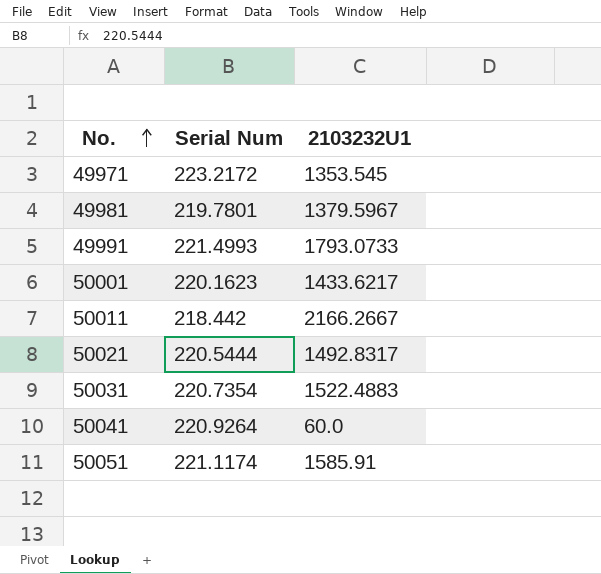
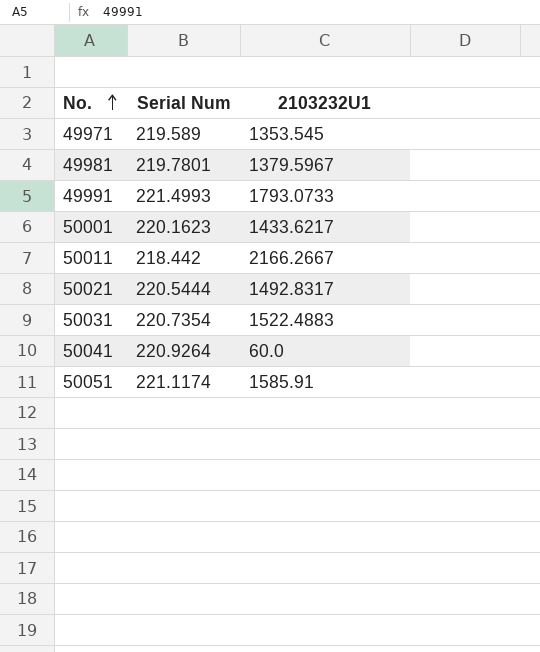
49971 | Serial Num: 223.2172 -> 219.589

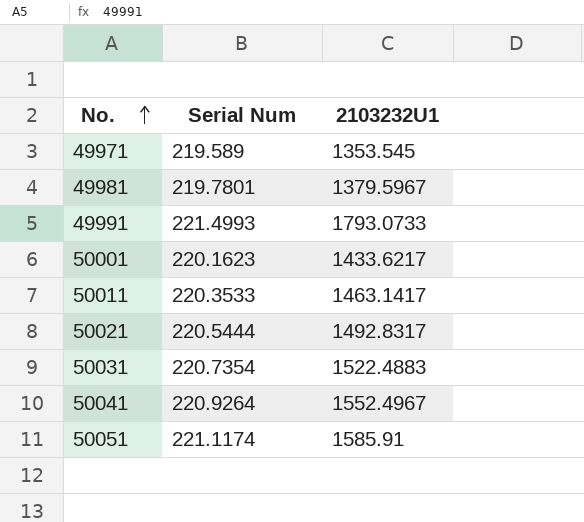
50011 | Serial Num: 218.442 -> 220.3533
50011 | 2103232U1: 2166.2667 -> 1463.1417
50041 | 2103232U1: 60.0 -> 1552.4967

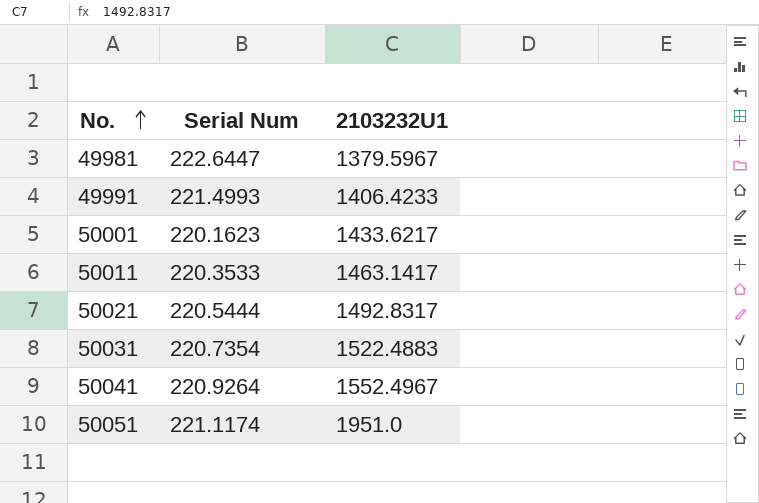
row 49971: 219.589 | 1353.545 -> none
49981 | Serial Num: 219.7801 -> 222.6447
49991 | 2103232U1: 1793.0733 -> 1406.4233
50051 | 2103232U1: 1585.91 -> 1951.0

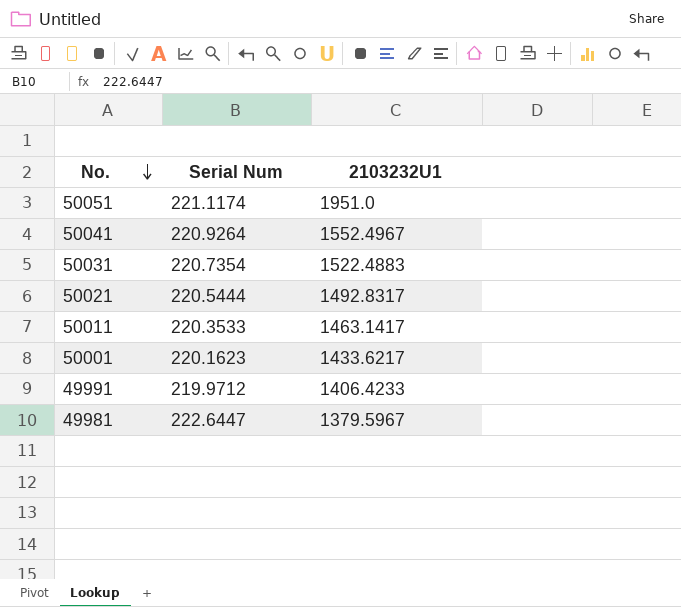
row order: No. ascending -> No. descending
49991 | Serial Num: 221.4993 -> 219.9712

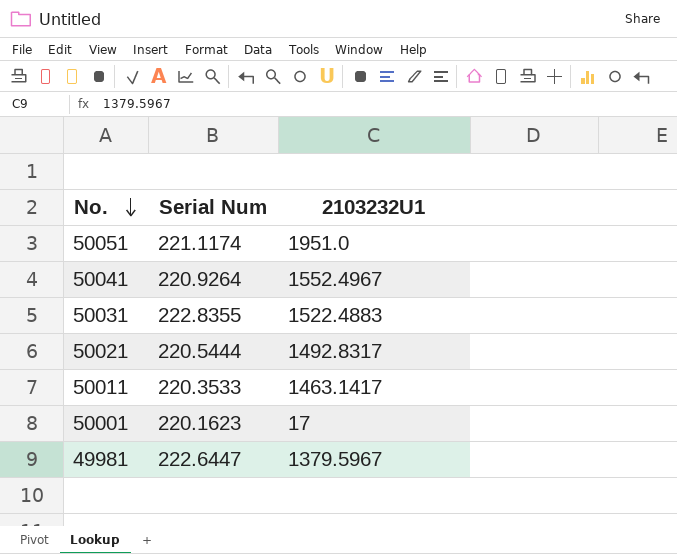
row 49991: 219.9712 | 1406.4233 -> none
50031 | Serial Num: 220.7354 -> 222.8355
50001 | 2103232U1: 1433.6217 -> 17

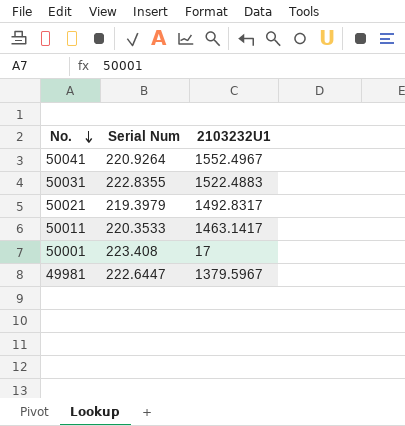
row 50051: 221.1174 | 1951.0 -> none
50021 | Serial Num: 220.5444 -> 219.3979
50001 | Serial Num: 220.1623 -> 223.408

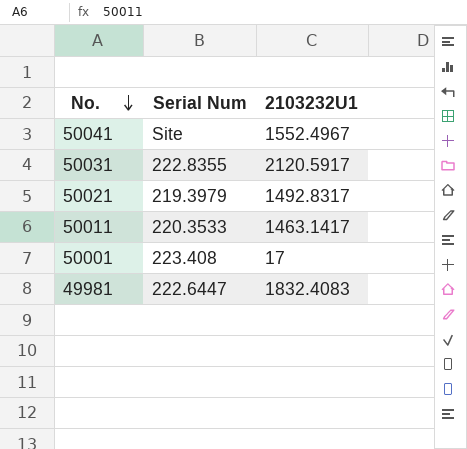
50041 | Serial Num: 220.9264 -> Site
50031 | 2103232U1: 1522.4883 -> 2120.5917
49981 | 2103232U1: 1379.5967 -> 1832.4083

